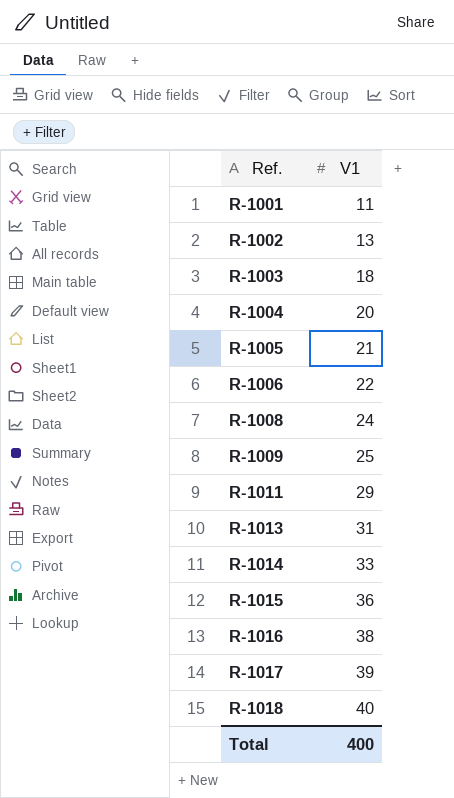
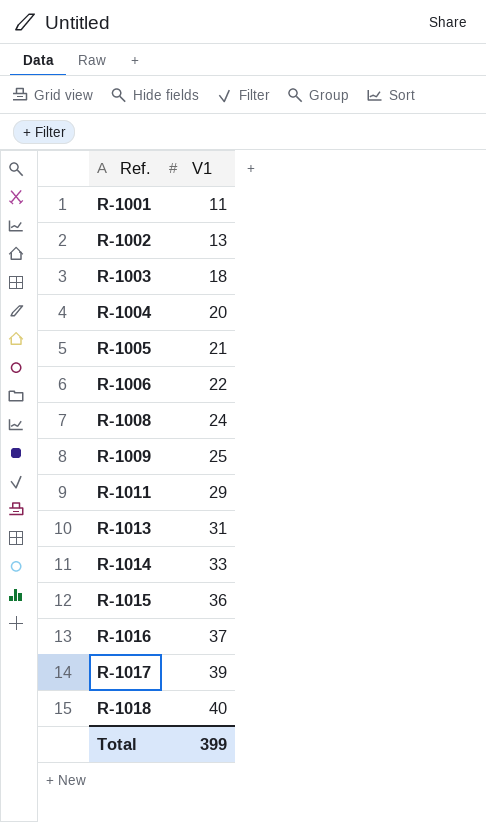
R-1016 | V1: 38 -> 37
Total | V1: 400 -> 399

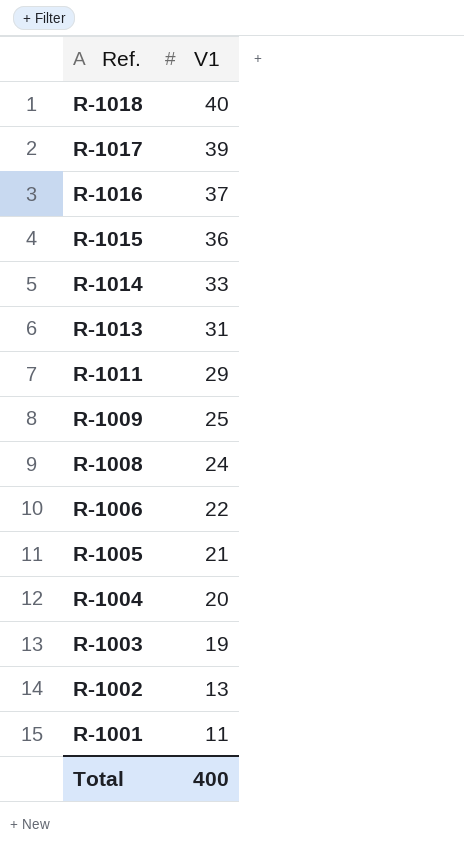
row order: Ref. ascending -> Ref. descending
R-1003 | V1: 18 -> 19
Total | V1: 399 -> 400

